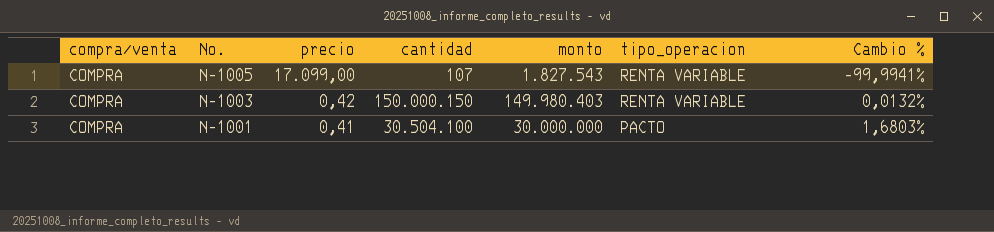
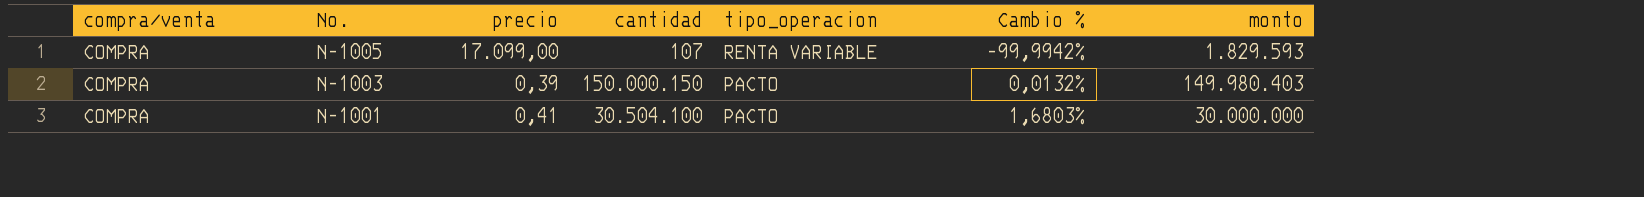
column monto | position: 5 -> 7
N-1005 | Cambio %: -99,9941% -> -99,9942%
N-1005 | monto: 1.827.543 -> 1.829.593
N-1003 | precio: 0,42 -> 0,39
N-1003 | tipo_operacion: RENTA VARIABLE -> PACTO

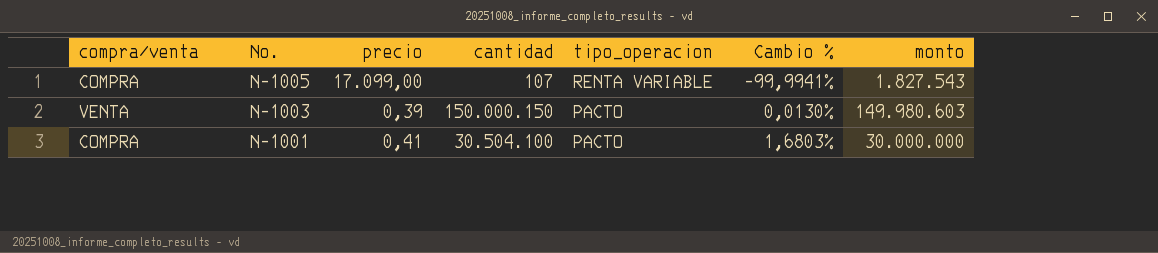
N-1005 | Cambio %: -99,9942% -> -99,9941%
N-1005 | monto: 1.829.593 -> 1.827.543
N-1003 | compra/venta: COMPRA -> VENTA
N-1003 | Cambio %: 0,0132% -> 0,0130%
N-1003 | monto: 149.980.403 -> 149.980.603

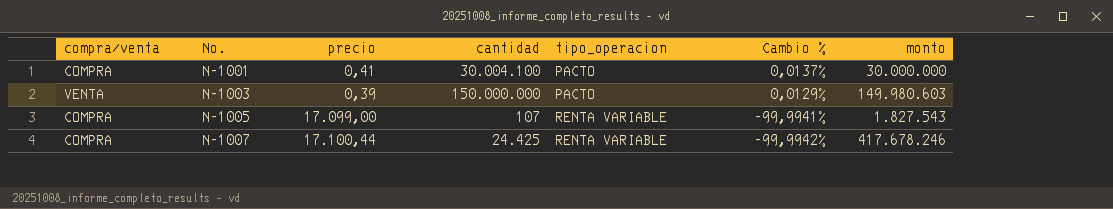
row order: No. descending -> No. ascending
N-1001 | cantidad: 30.504.100 -> 30.004.100
N-1001 | Cambio %: 1,6803% -> 0,0137%
N-1003 | cantidad: 150.000.150 -> 150.000.000
N-1003 | Cambio %: 0,0130% -> 0,0129%
row N-1007: none -> COMPRA | 17.100,44 | 24.425 | RENTA VARIABLE | -99,9942% | 417.678.246

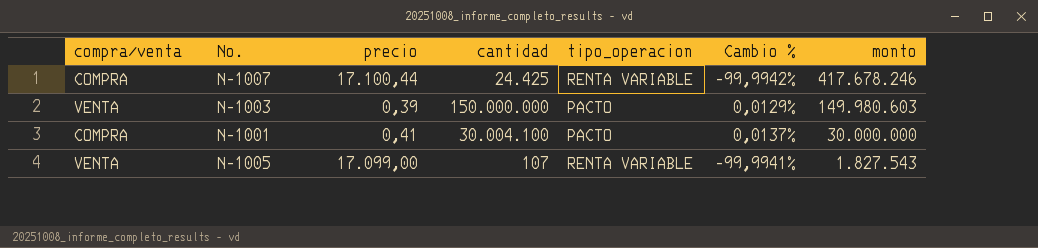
row order: No. ascending -> monto descending
N-1005 | compra/venta: COMPRA -> VENTA

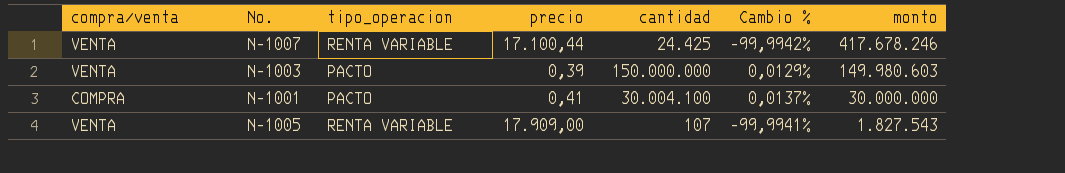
column tipo_operacion | position: 5 -> 3
N-1007 | compra/venta: COMPRA -> VENTA
N-1005 | precio: 17.099,00 -> 17.909,00

